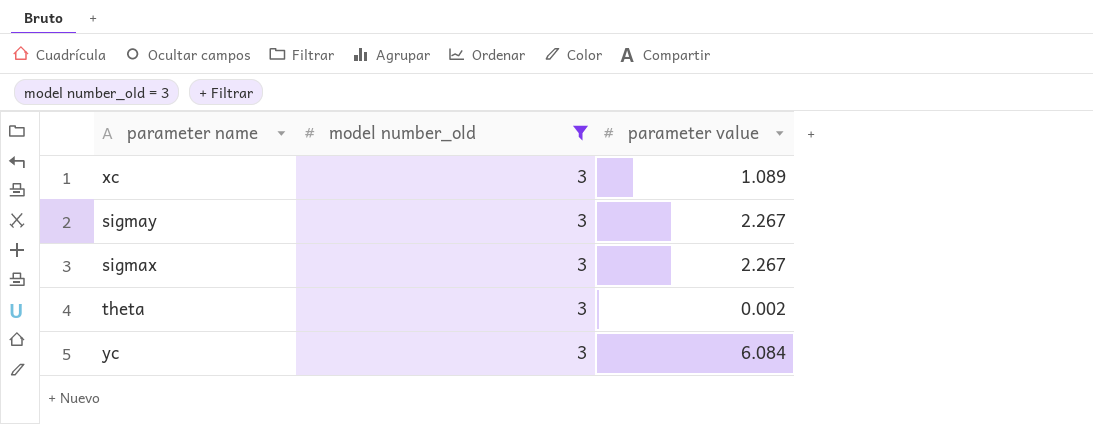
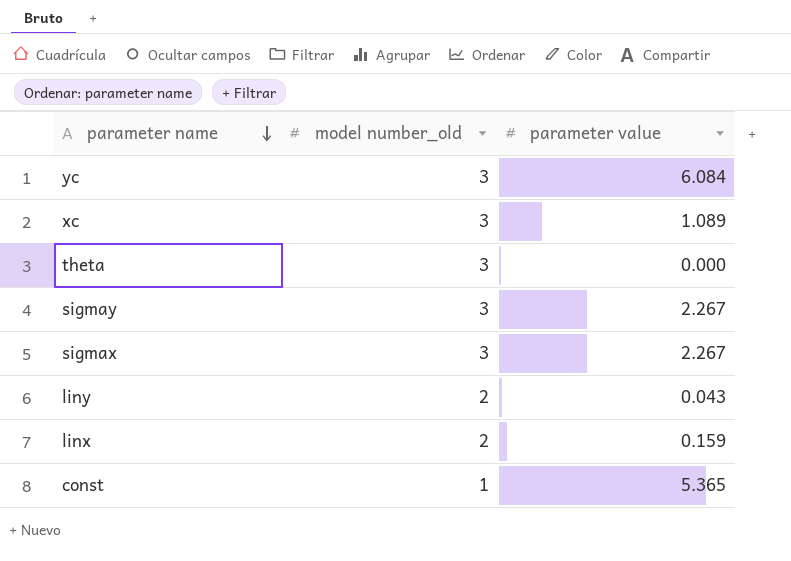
filter: model number_old = 3 -> none
row order: none -> parameter name descending
theta | parameter value: 0.002 -> 0.000

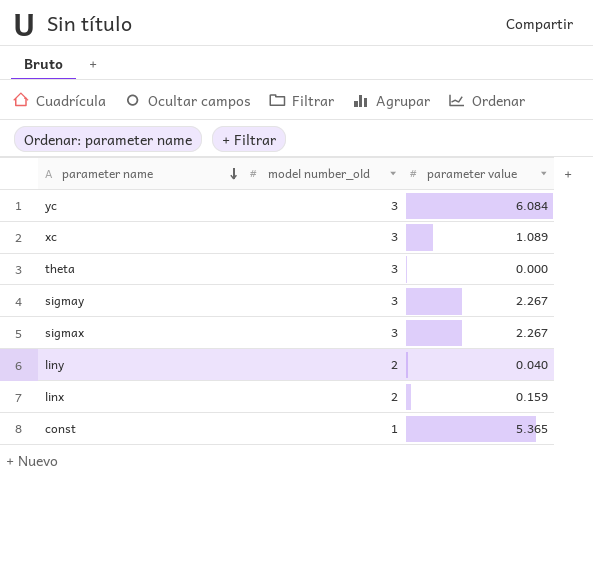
liny | parameter value: 0.043 -> 0.040

